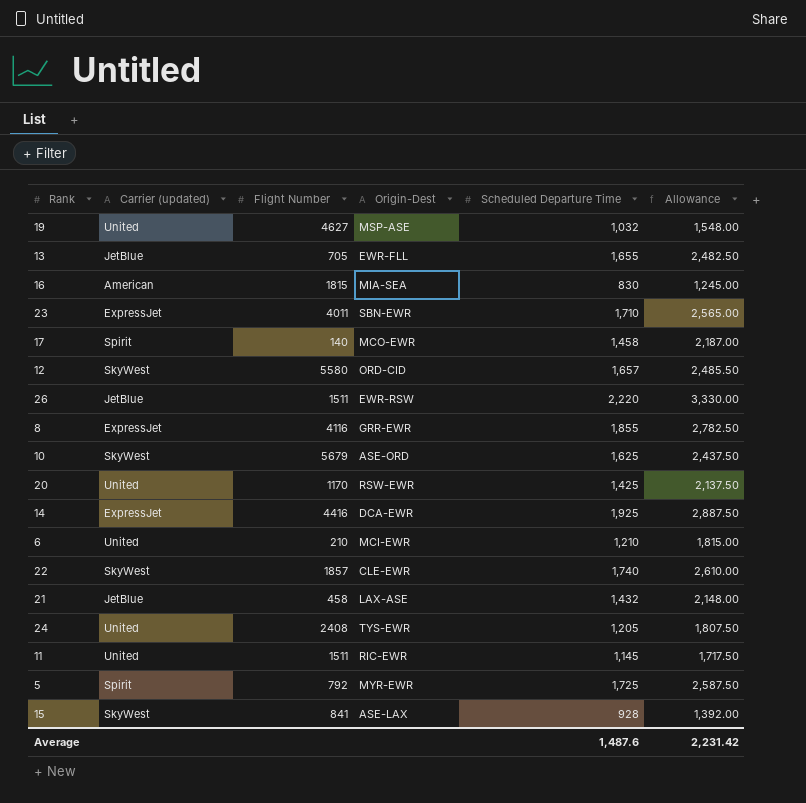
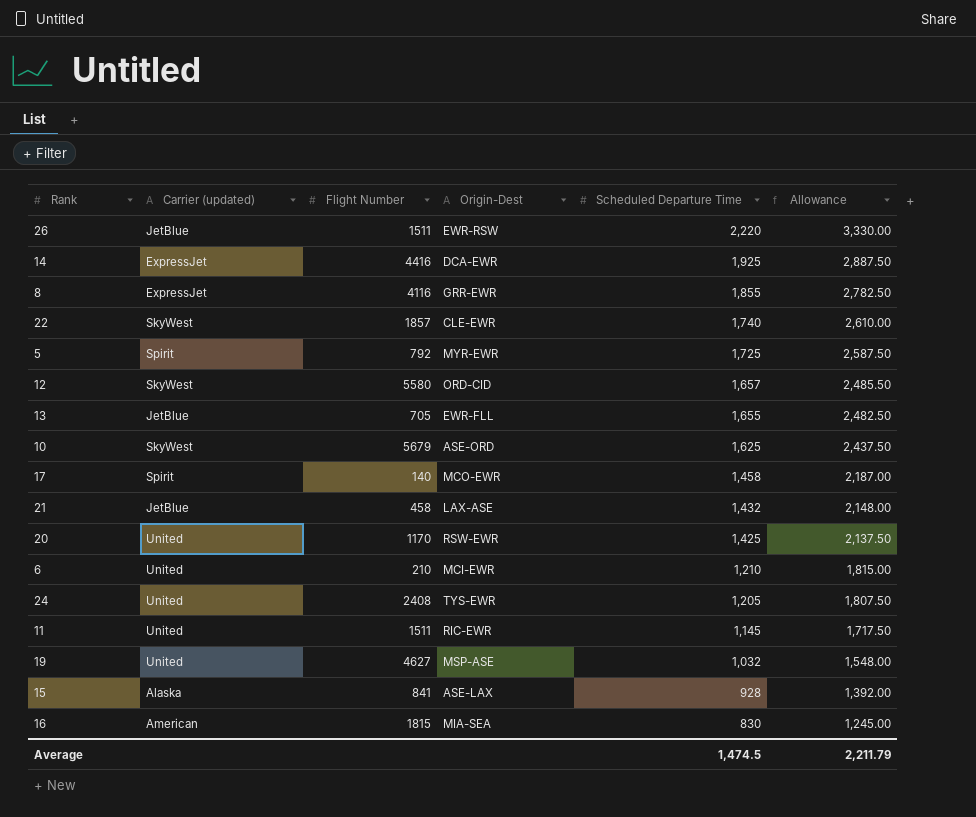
row order: none -> Scheduled Departure Time descending
row 23: ExpressJet | 4011 | SBN-EWR | 1,710 | 2,565.00 -> none
15 | Carrier (updated): SkyWest -> Alaska
Average | Scheduled Departure Time: 1,487.6 -> 1,474.5
Average | Allowance: 2,231.42 -> 2,211.79

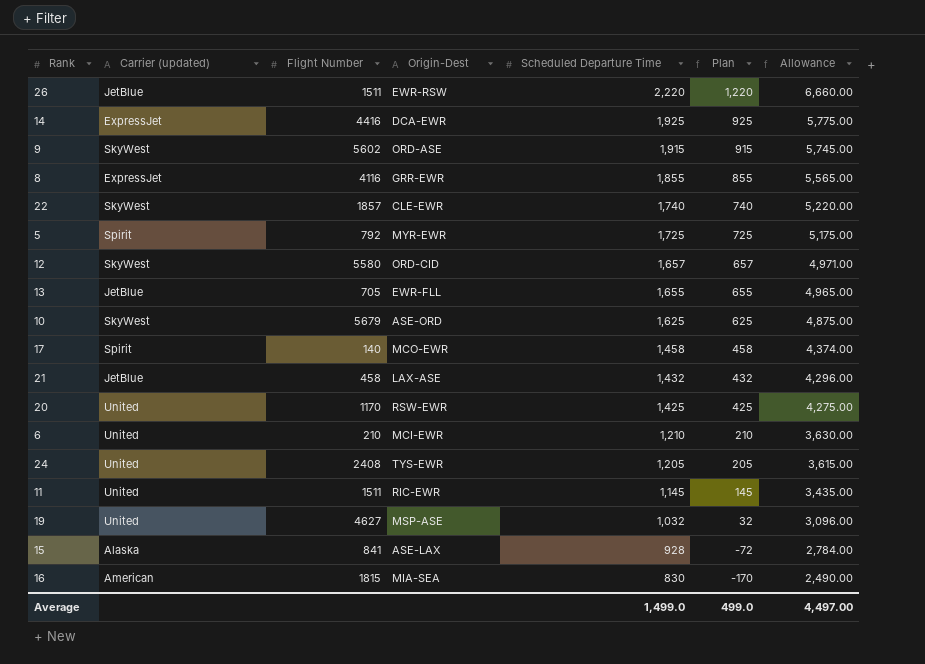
column Plan | formula: none -> [Scheduled Departure Time] - 1000
column Allowance | formula: [Scheduled Departure Time] * 1.5 -> [Scheduled Departure Time] * 3
row 9: none -> SkyWest | 5602 | ORD-ASE | 1,915 | 915 | 5,745.00
Average | Scheduled Departure Time: 1,474.5 -> 1,499.0
Average | Allowance: 2,211.79 -> 4,497.00

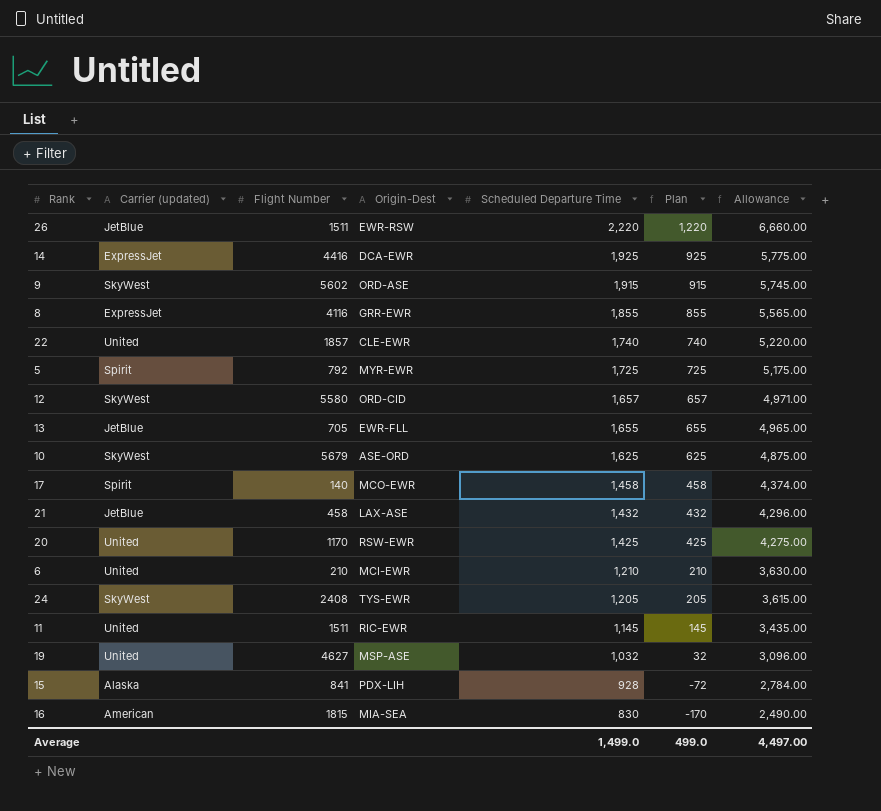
22 | Carrier (updated): SkyWest -> United
24 | Carrier (updated): United -> SkyWest
15 | Origin-Dest: ASE-LAX -> PDX-LIH

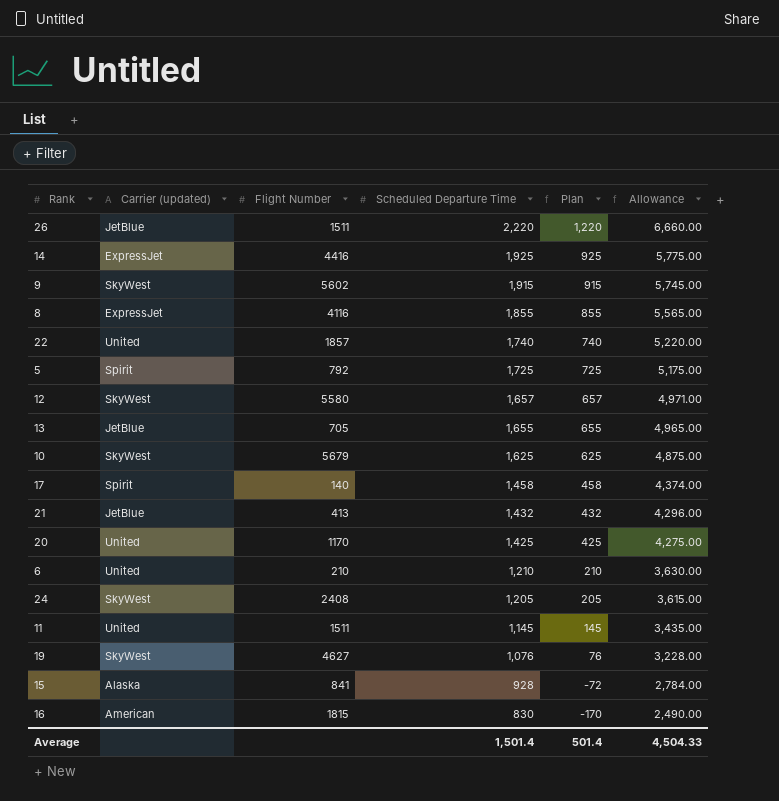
column Origin-Dest | position: 4 -> none
21 | Flight Number: 458 -> 413
19 | Carrier (updated): United -> SkyWest
19 | Scheduled Departure Time: 1,032 -> 1,076
19 | Plan: 32 -> 76
19 | Allowance: 3,096.00 -> 3,228.00
Average | Scheduled Departure Time: 1,499.0 -> 1,501.4
Average | Plan: 499.0 -> 501.4
Average | Allowance: 4,497.00 -> 4,504.33

